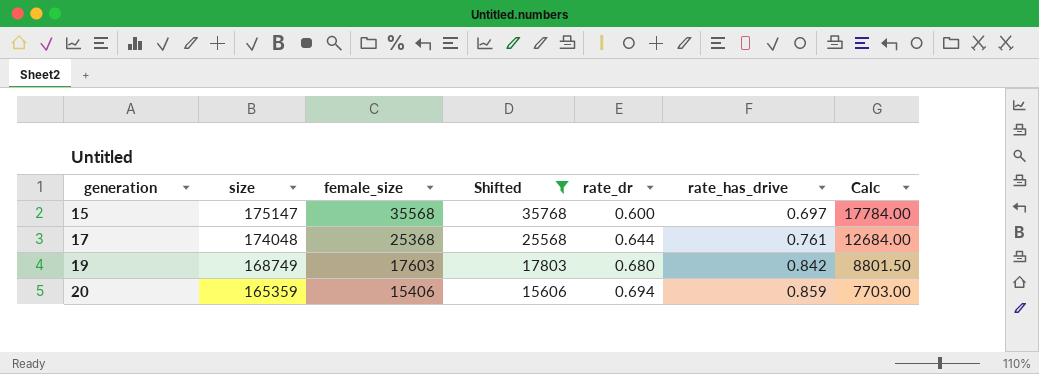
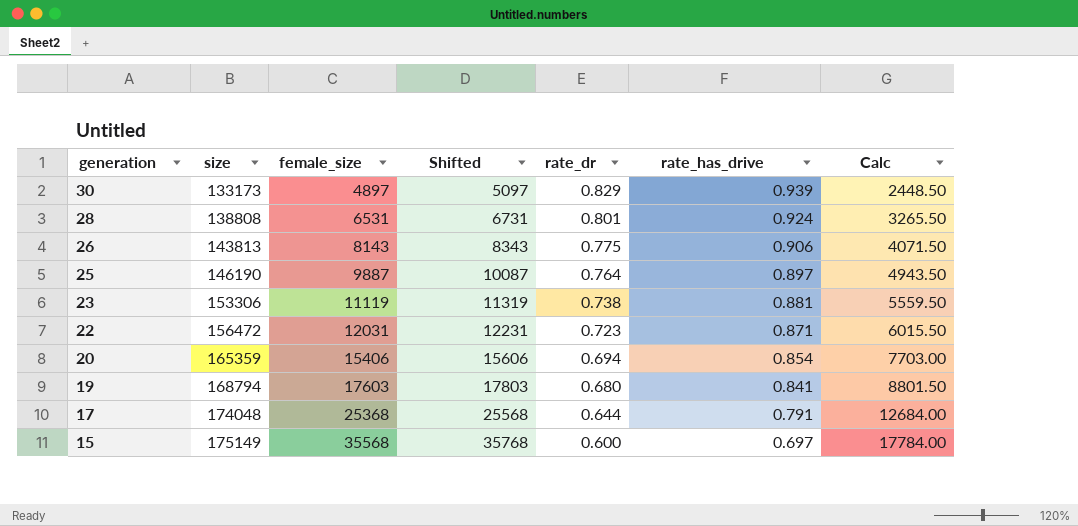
filter: Shifted >= 15606 -> none
row order: generation ascending -> generation descending
20 | rate_has_drive: 0.859 -> 0.854
19 | size: 168749 -> 168794
19 | rate_has_drive: 0.842 -> 0.841
17 | rate_has_drive: 0.761 -> 0.791
15 | size: 175147 -> 175149

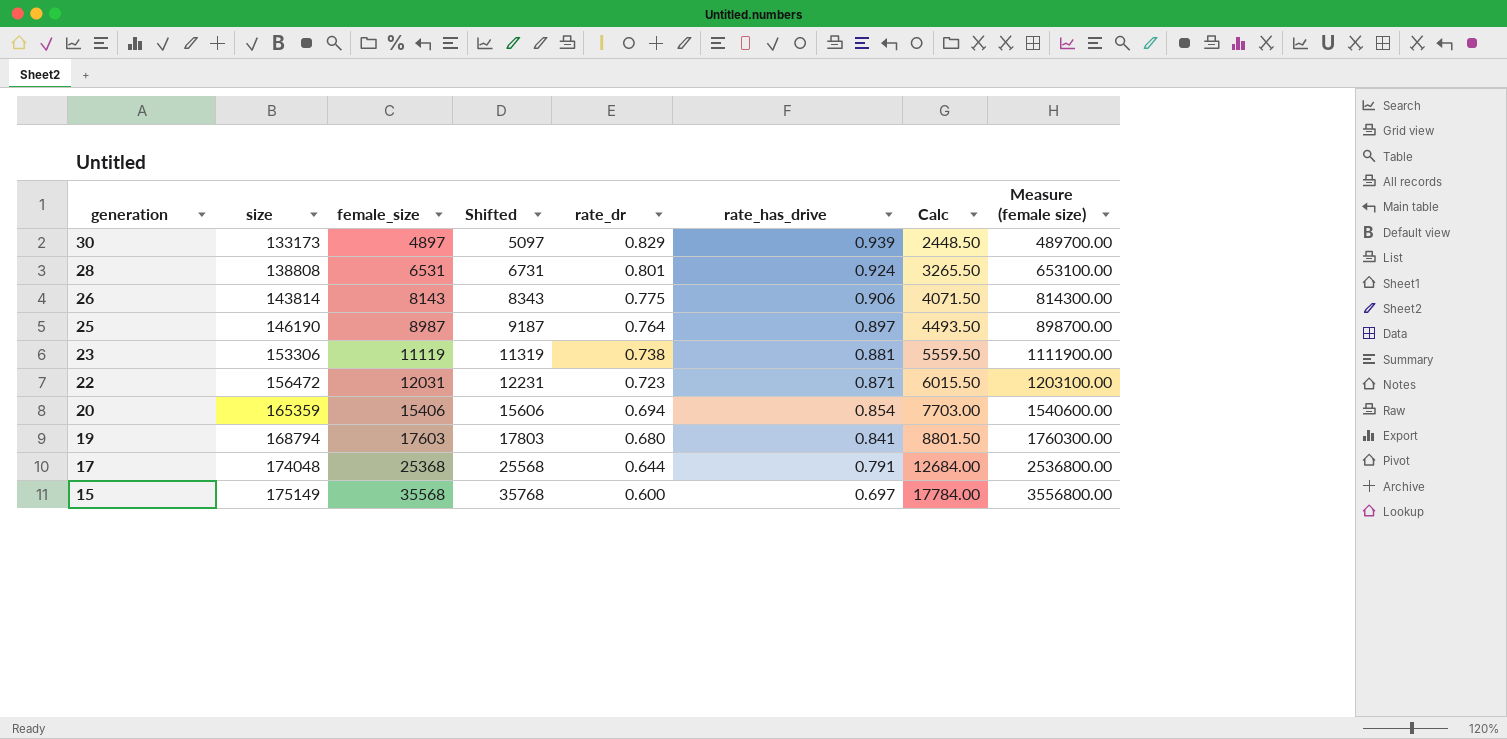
column Measure (female size) | formula: none -> [female_size] * 100
26 | size: 143813 -> 143814
25 | female_size: 9887 -> 8987
25 | Shifted: 10087 -> 9187
25 | Calc: 4943.50 -> 4493.50

